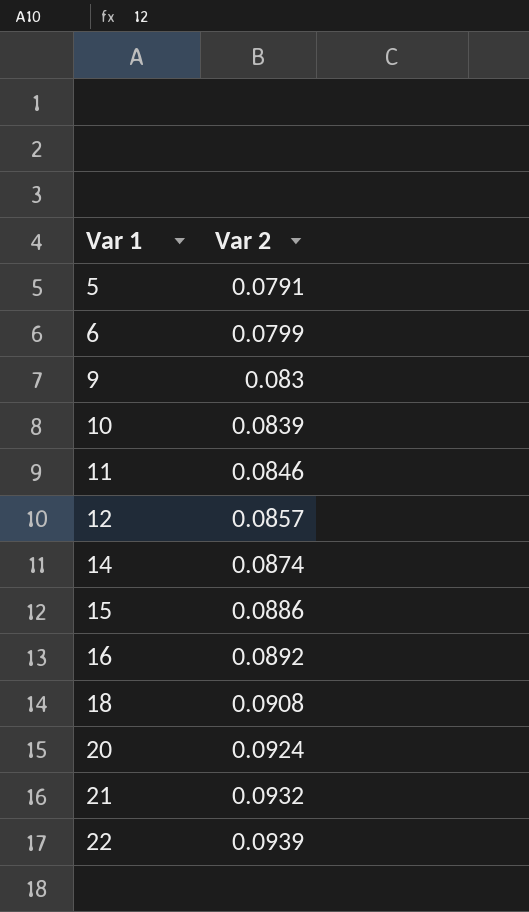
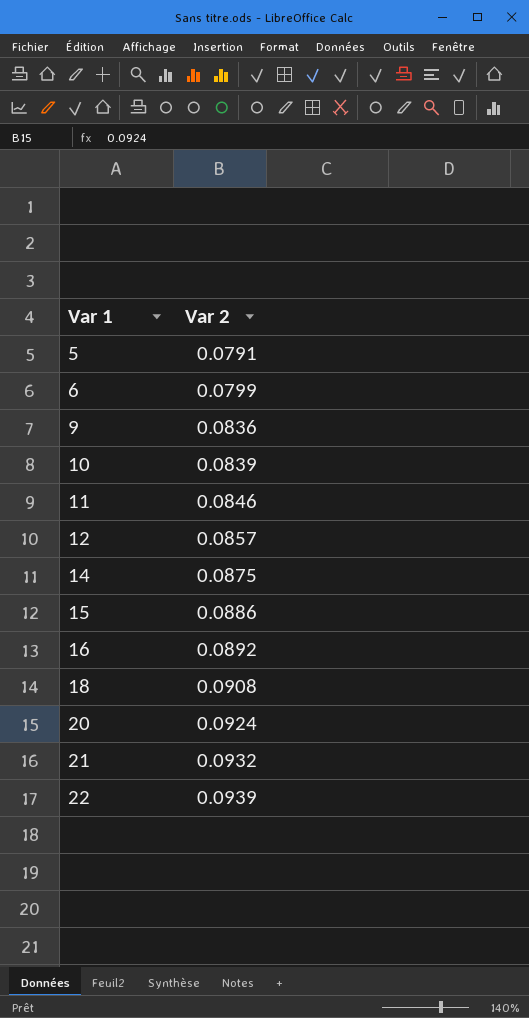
9 | Var 2: 0.083 -> 0.0836
14 | Var 2: 0.0874 -> 0.0875

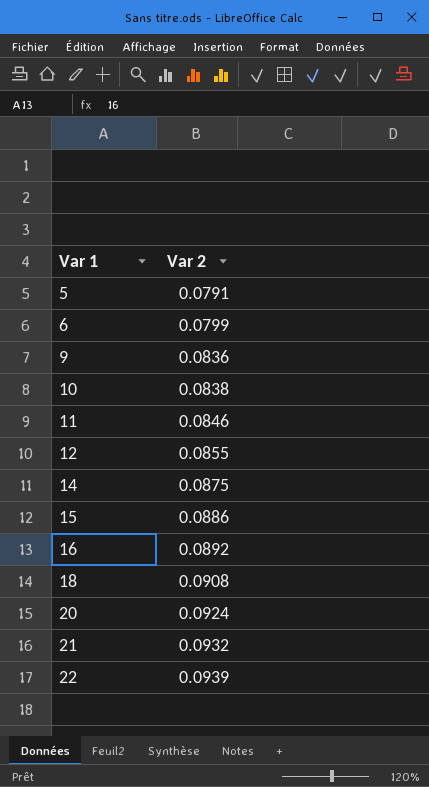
10 | Var 2: 0.0839 -> 0.0838
12 | Var 2: 0.0857 -> 0.0855

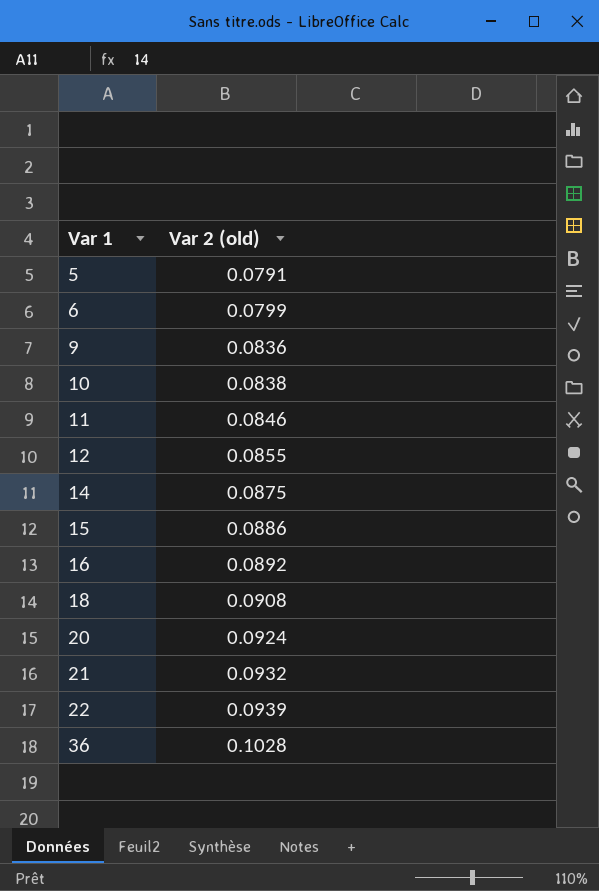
column name: Var 2 -> Var 2 (old)
row 36: none -> 0.1028

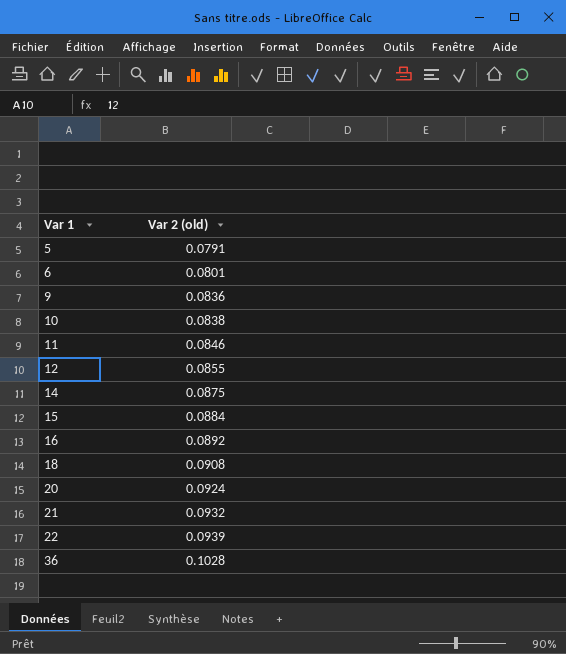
6 | Var 2 (old): 0.0799 -> 0.0801
15 | Var 2 (old): 0.0886 -> 0.0884

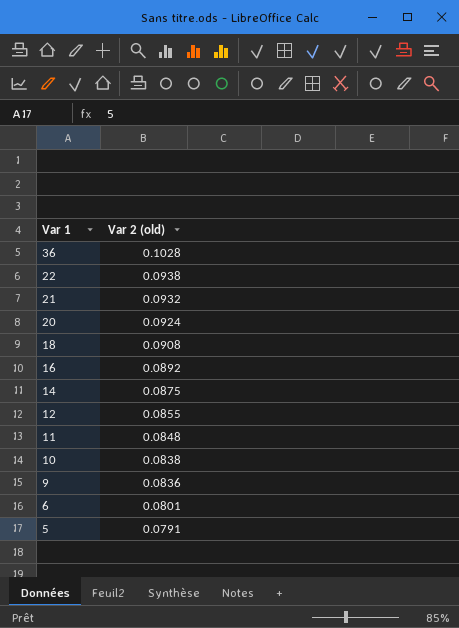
row order: Var 1 ascending -> Var 1 descending
row 15: 0.0884 -> none
22 | Var 2 (old): 0.0939 -> 0.0938
11 | Var 2 (old): 0.0846 -> 0.0848

